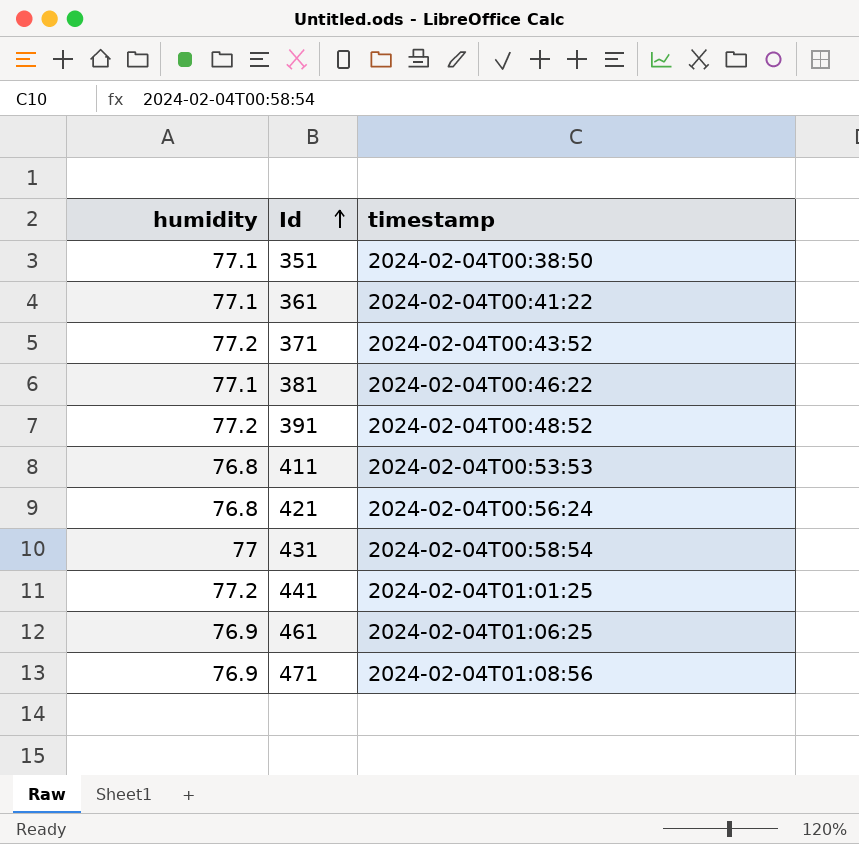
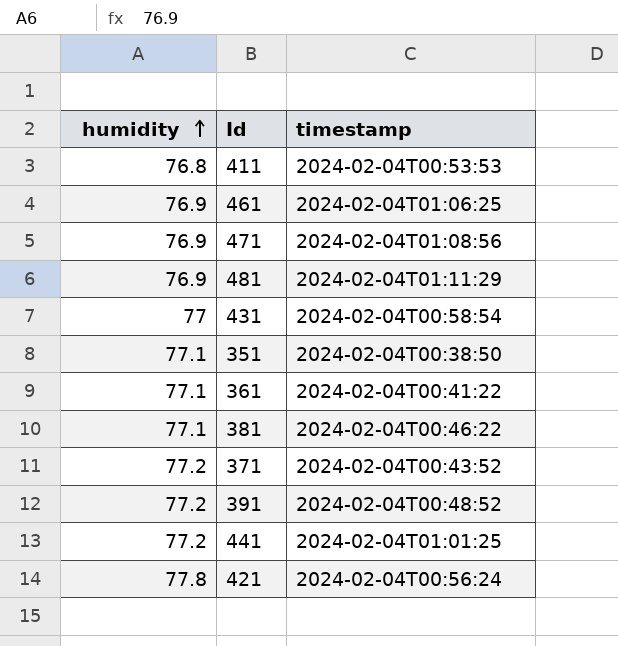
row order: Id ascending -> humidity ascending
row 481: none -> 76.9 | 2024-02-04T01:11:29
421 | humidity: 76.8 -> 77.8

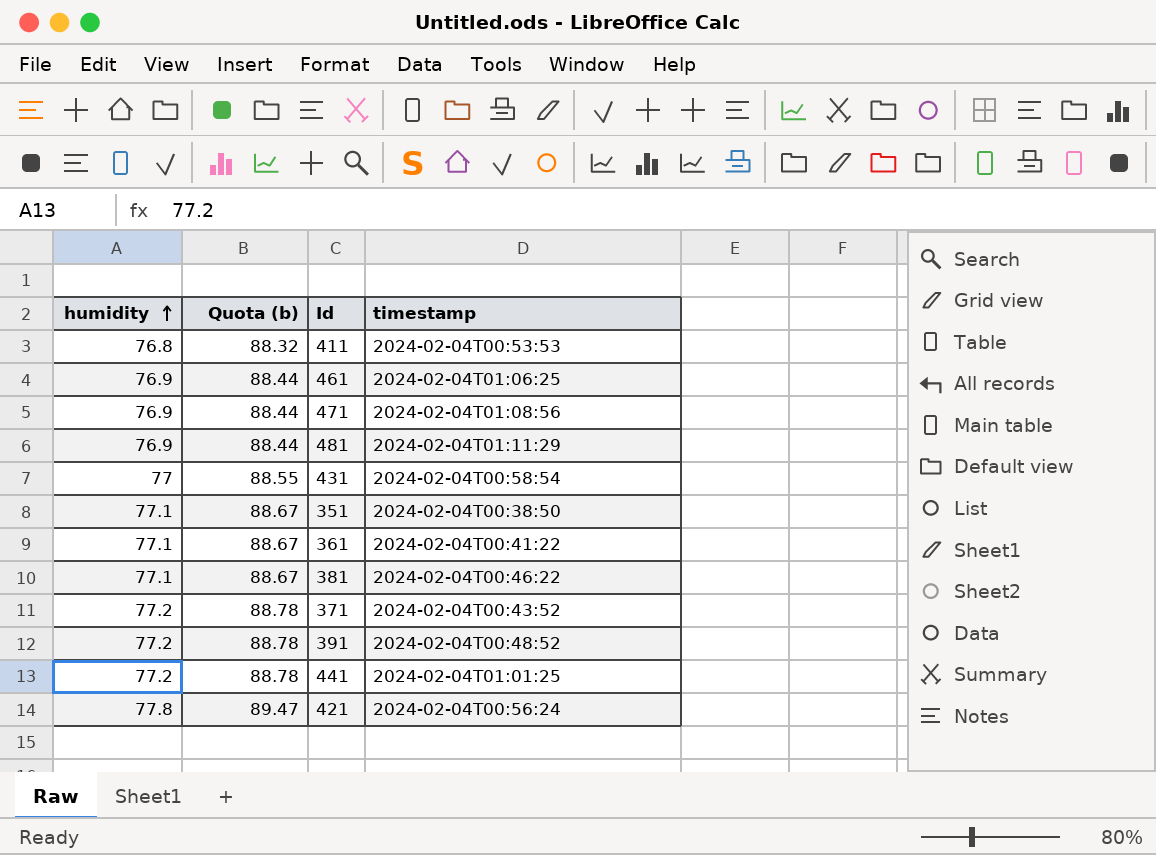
column Quota (b) | formula: none -> [humidity] * 1.15

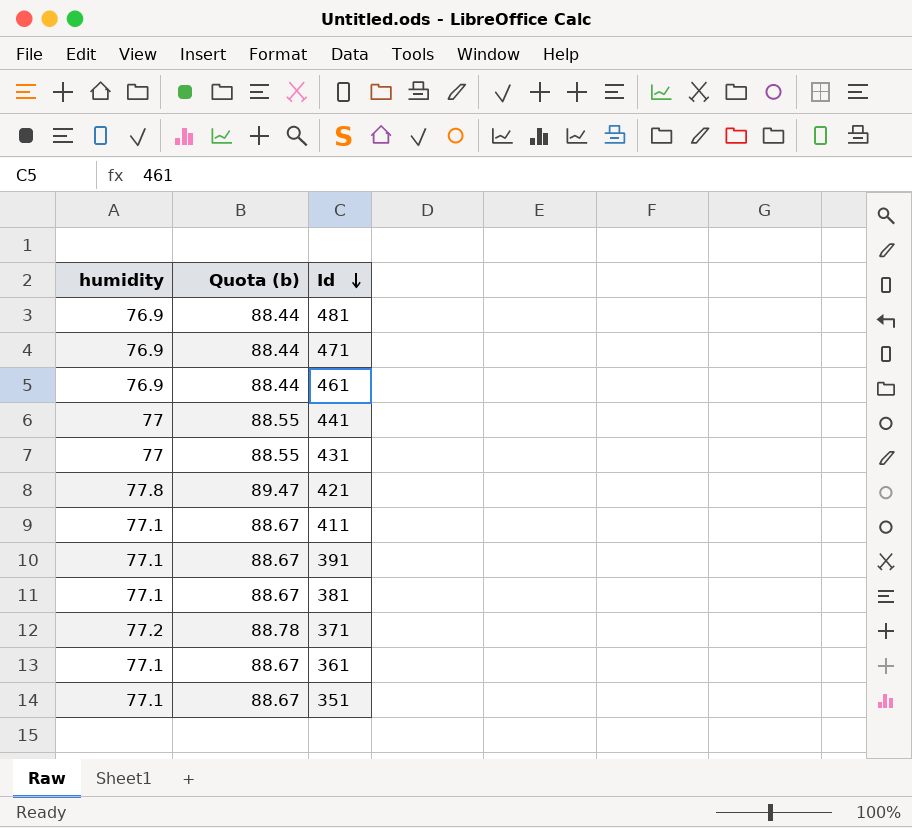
row order: humidity ascending -> Id descending
column timestamp | position: 4 -> none
441 | humidity: 77.2 -> 77
441 | Quota (b): 88.78 -> 88.55
411 | humidity: 76.8 -> 77.1
411 | Quota (b): 88.32 -> 88.67
391 | humidity: 77.2 -> 77.1
391 | Quota (b): 88.78 -> 88.67

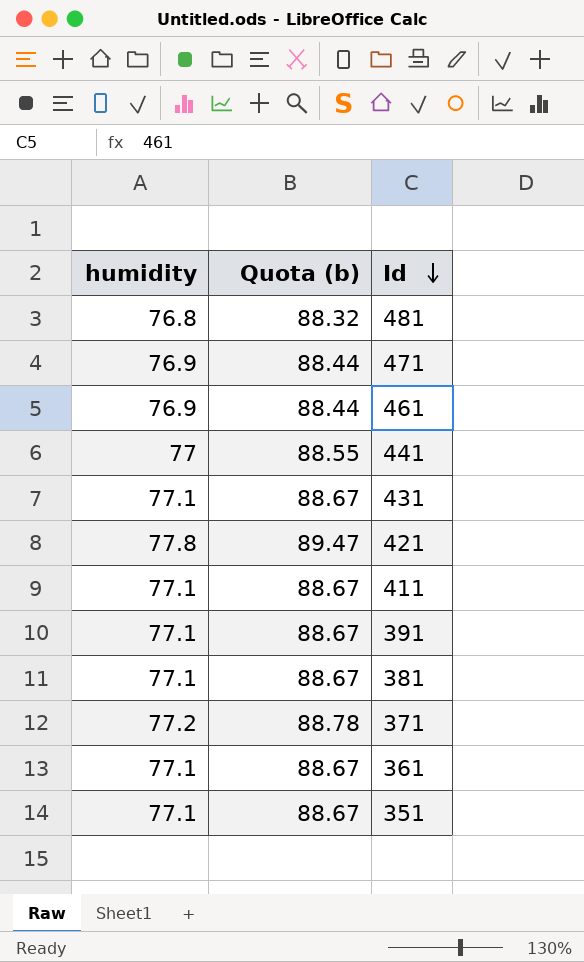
481 | humidity: 76.9 -> 76.8
481 | Quota (b): 88.44 -> 88.32
431 | humidity: 77 -> 77.1
431 | Quota (b): 88.55 -> 88.67

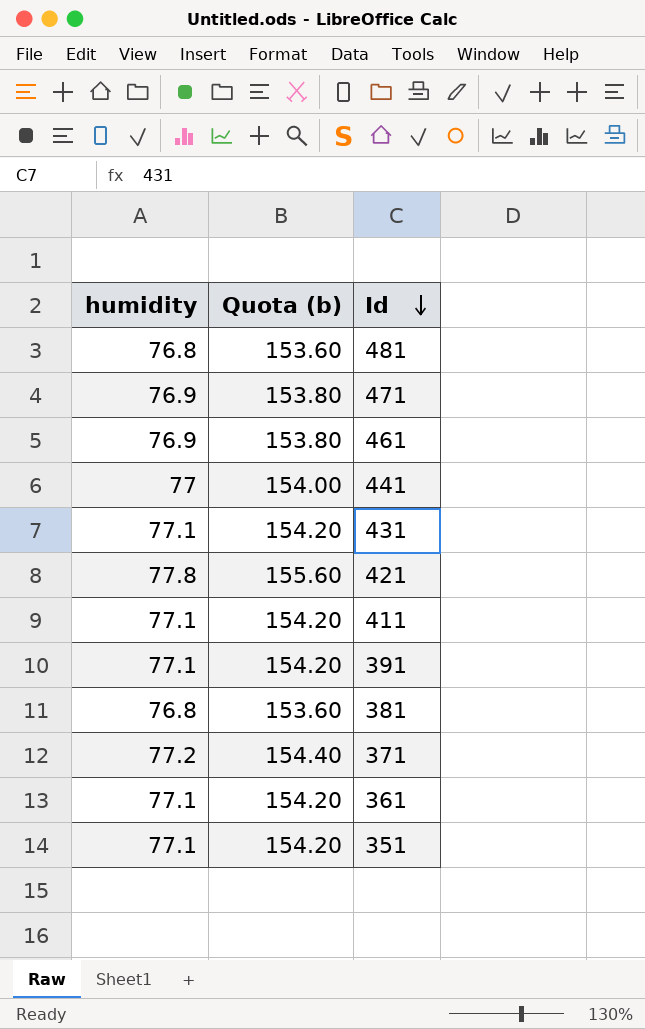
column Quota (b) | formula: [humidity] * 1.15 -> [humidity] * 2
381 | humidity: 77.1 -> 76.8

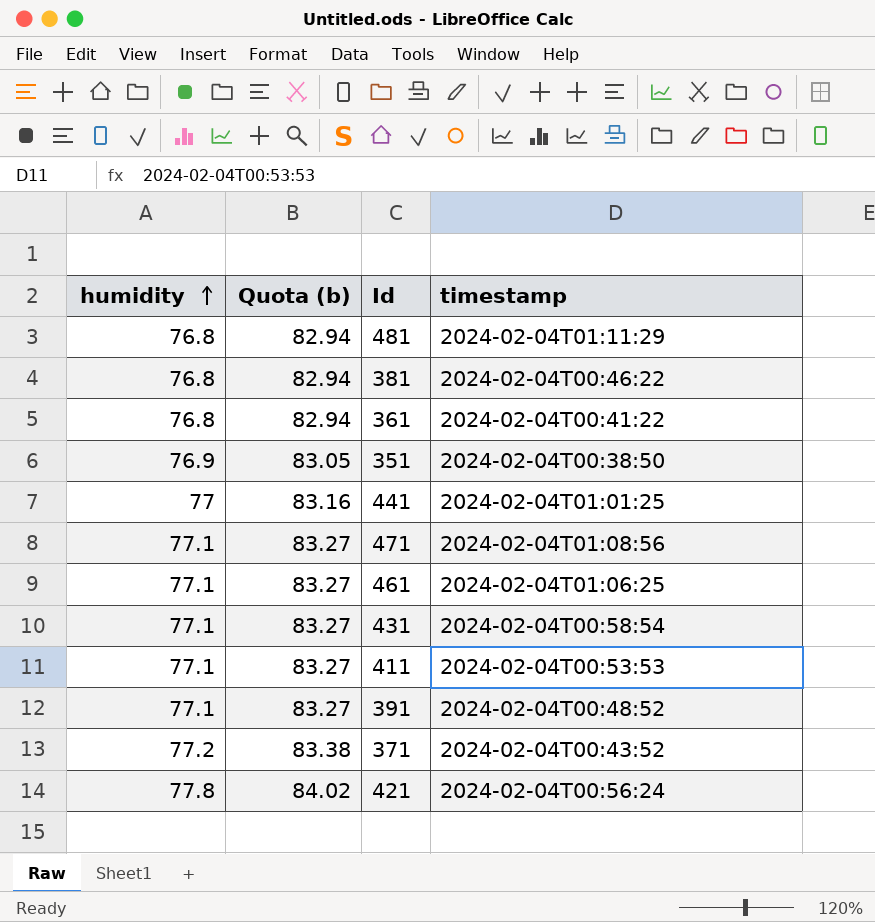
row order: Id descending -> humidity ascending
column Quota (b) | formula: [humidity] * 2 -> [humidity] * 1.08
column timestamp | position: none -> 4
361 | humidity: 77.1 -> 76.8
351 | humidity: 77.1 -> 76.9
471 | humidity: 76.9 -> 77.1
461 | humidity: 76.9 -> 77.1

